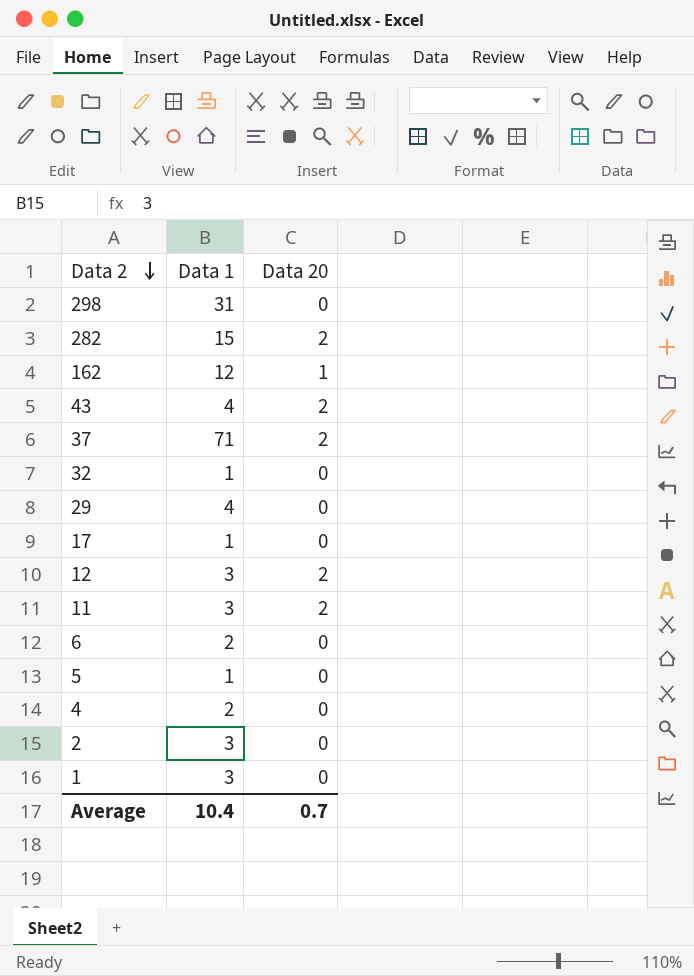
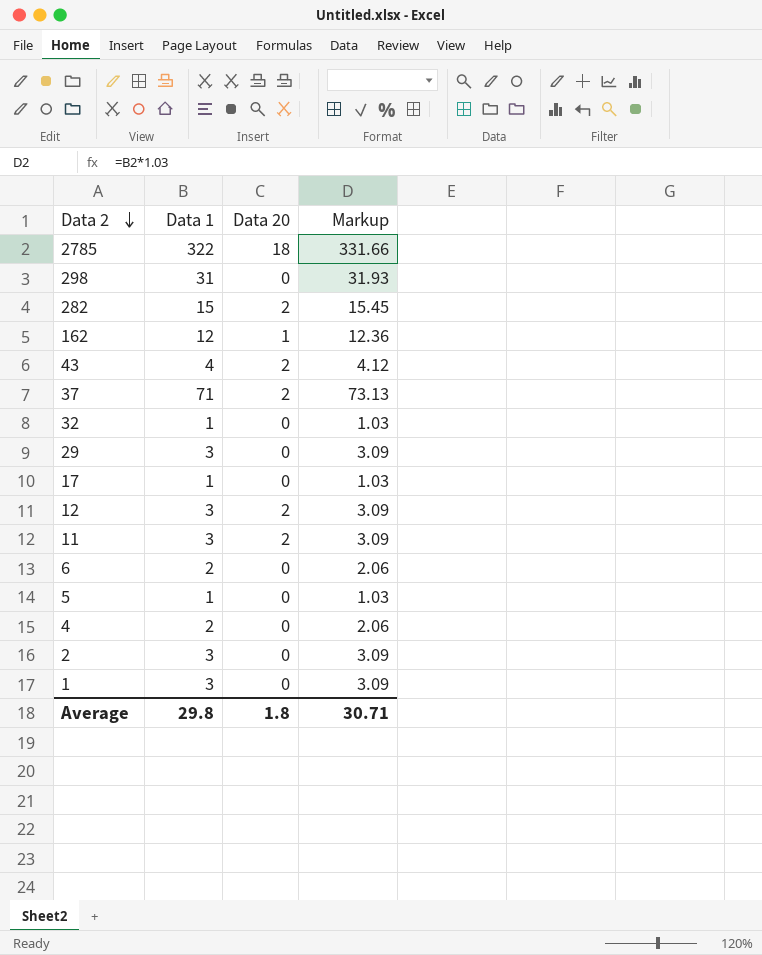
column Markup | formula: none -> [Data 1] * 1.03
row 2785: none -> 322 | 18 | 331.66
29 | Data 1: 4 -> 3
Average | Data 1: 10.4 -> 29.8
Average | Data 20: 0.7 -> 1.8

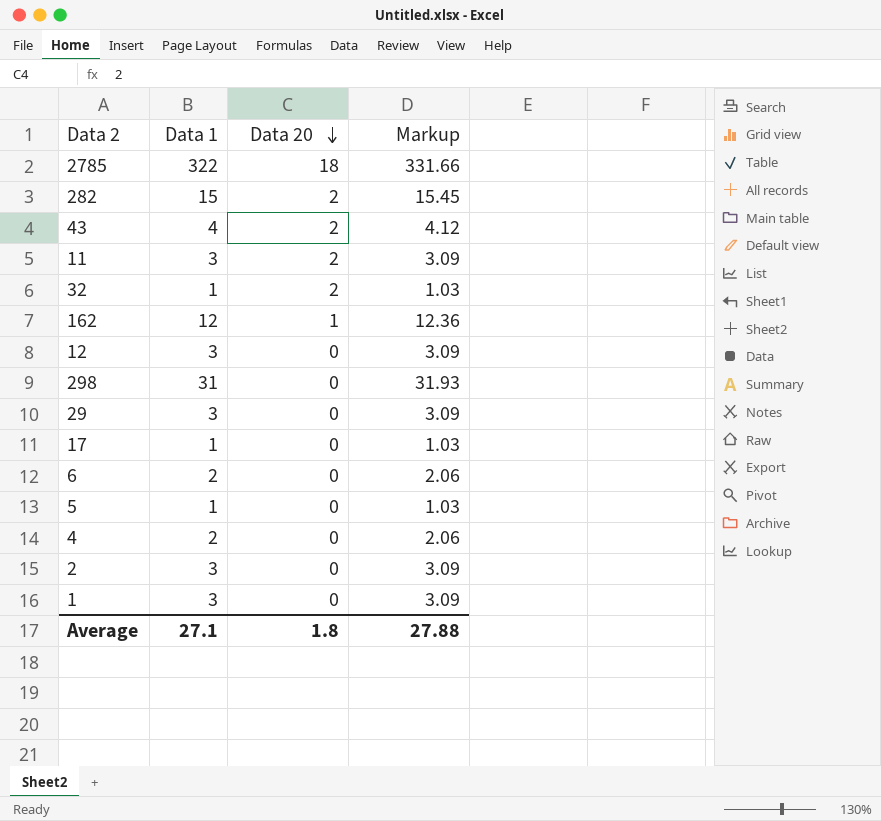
row order: Data 2 descending -> Data 20 descending
row 37: 71 | 2 | 73.13 -> none
32 | Data 20: 0 -> 2
12 | Data 20: 2 -> 0
Average | Data 1: 29.8 -> 27.1
Average | Markup: 30.71 -> 27.88

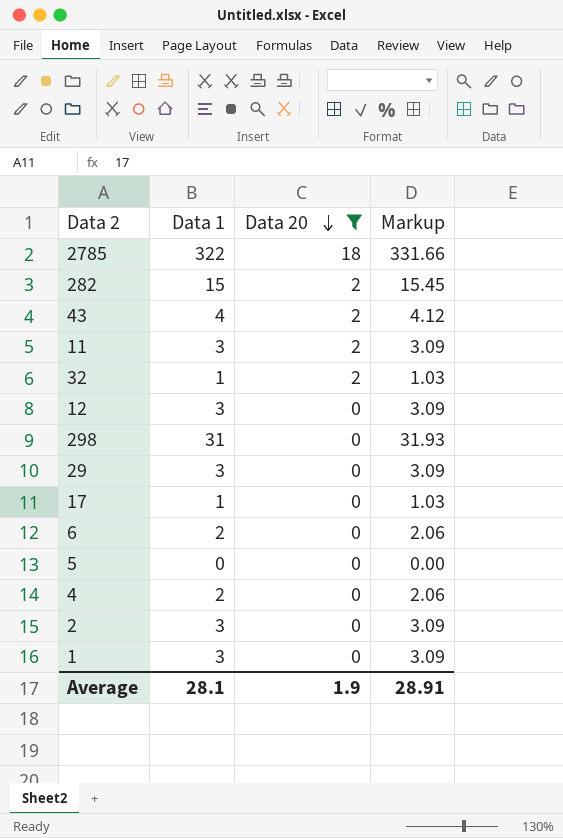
filter: none -> Data 20 != 1
5 | Data 1: 1 -> 0
5 | Markup: 1.03 -> 0.00
Average | Data 1: 27.1 -> 28.1
Average | Data 20: 1.8 -> 1.9
Average | Markup: 27.88 -> 28.91

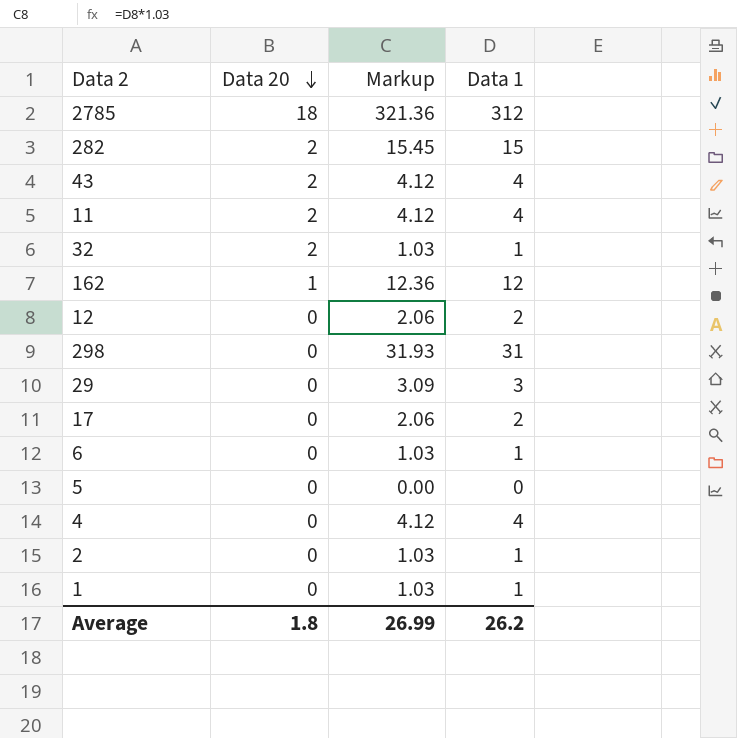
filter: Data 20 != 1 -> none
column Data 1 | position: 2 -> 4
2785 | Markup: 331.66 -> 321.36
2785 | Data 1: 322 -> 312
11 | Markup: 3.09 -> 4.12
11 | Data 1: 3 -> 4
12 | Markup: 3.09 -> 2.06
12 | Data 1: 3 -> 2
17 | Markup: 1.03 -> 2.06
17 | Data 1: 1 -> 2
6 | Markup: 2.06 -> 1.03
6 | Data 1: 2 -> 1
4 | Markup: 2.06 -> 4.12
4 | Data 1: 2 -> 4
2 | Markup: 3.09 -> 1.03
2 | Data 1: 3 -> 1
1 | Markup: 3.09 -> 1.03
1 | Data 1: 3 -> 1
Average | Data 20: 1.9 -> 1.8
Average | Markup: 28.91 -> 26.99
Average | Data 1: 28.1 -> 26.2

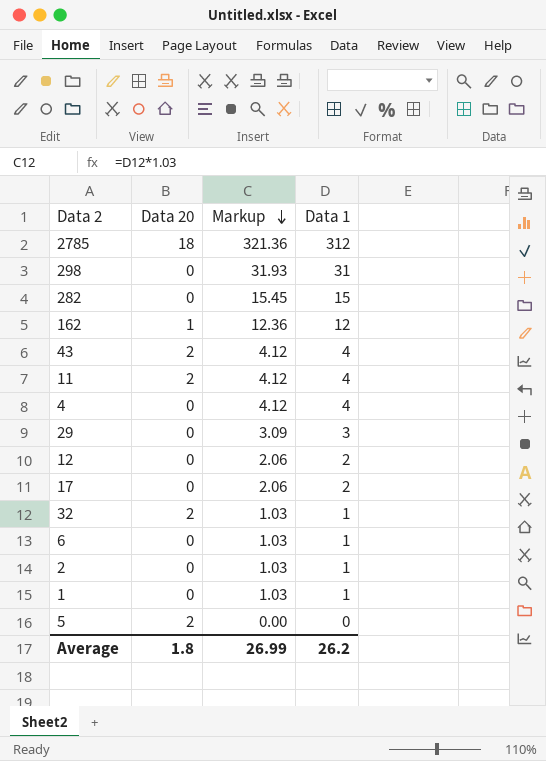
row order: Data 20 descending -> Markup descending
282 | Data 20: 2 -> 0
5 | Data 20: 0 -> 2

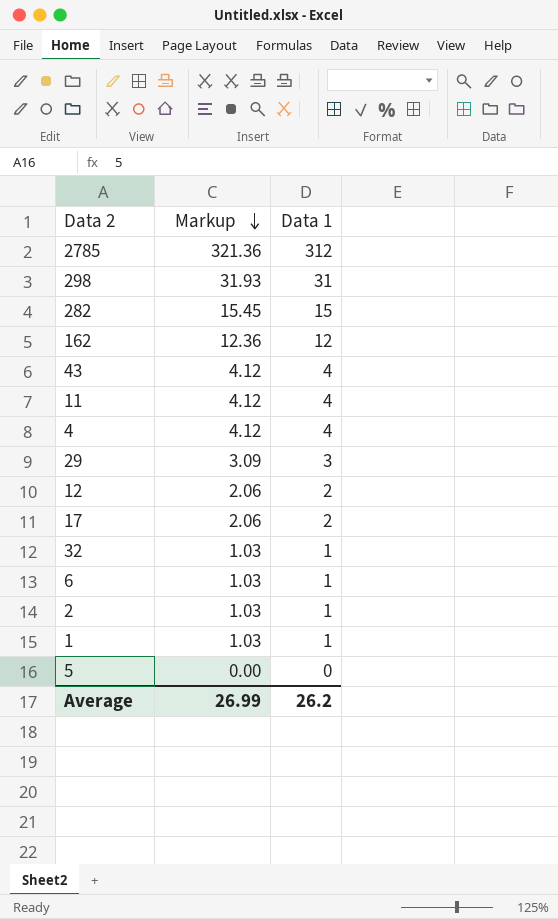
column Data 20 | position: 2 -> none

